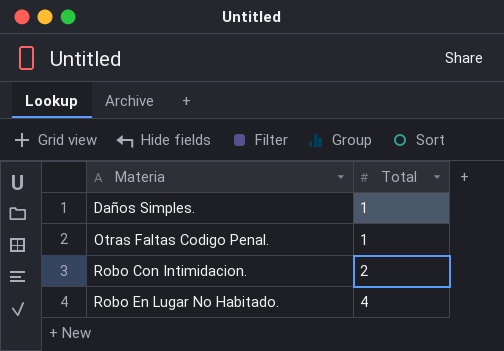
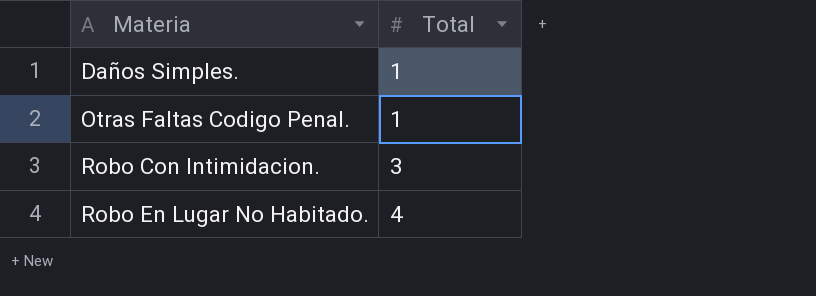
Robo Con Intimidacion. | Total: 2 -> 3

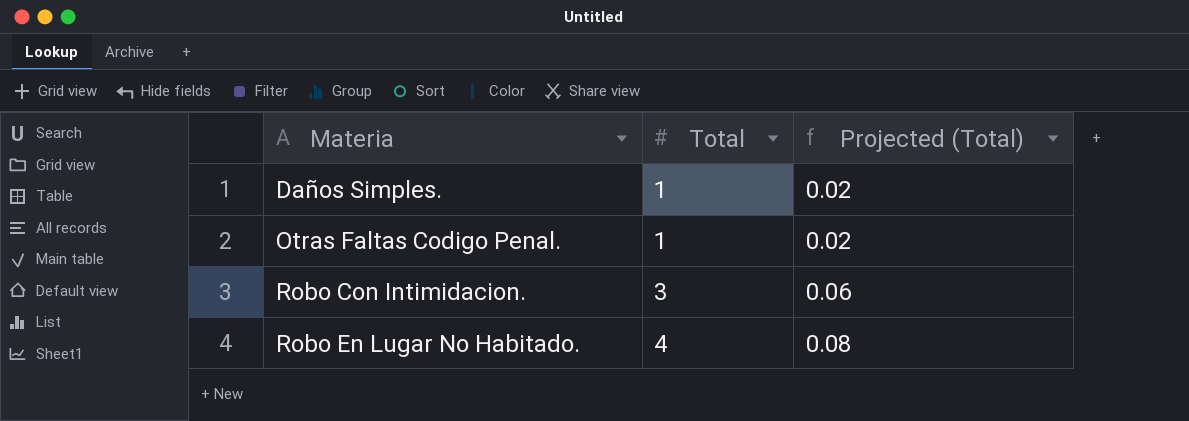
column Projected (Total) | formula: none -> [Total] * 0.02

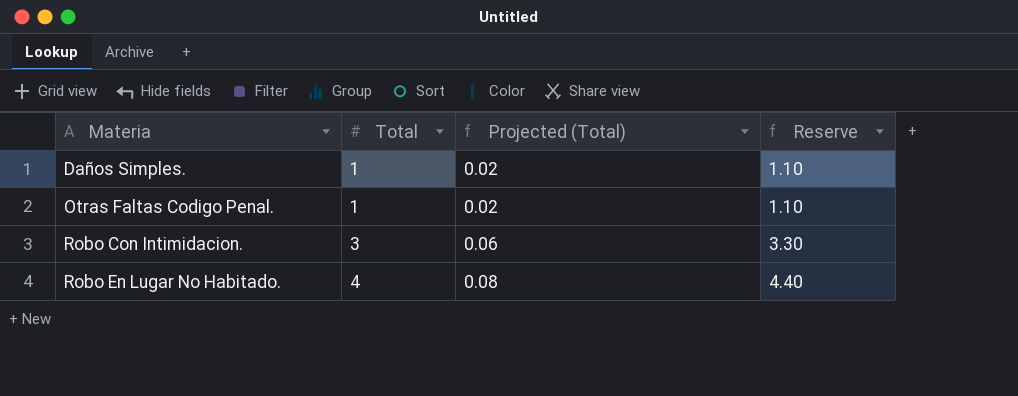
column Reserve | formula: none -> [Total] * 1.1

